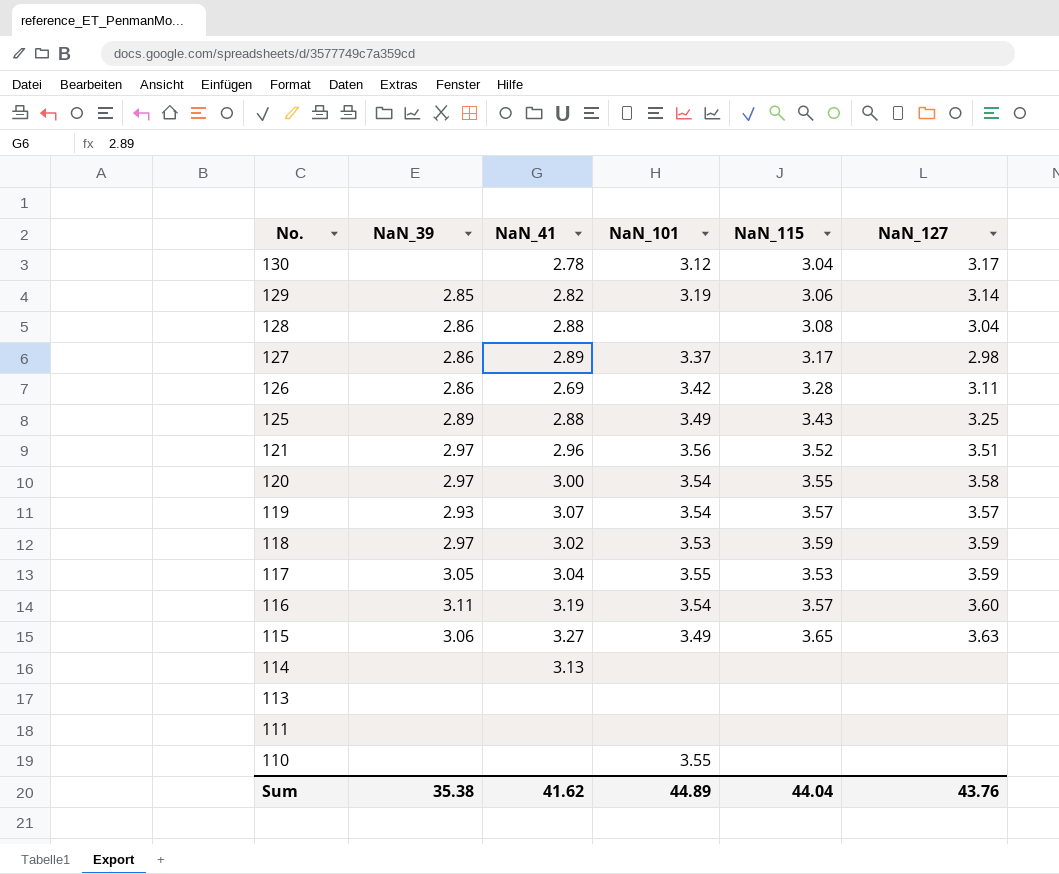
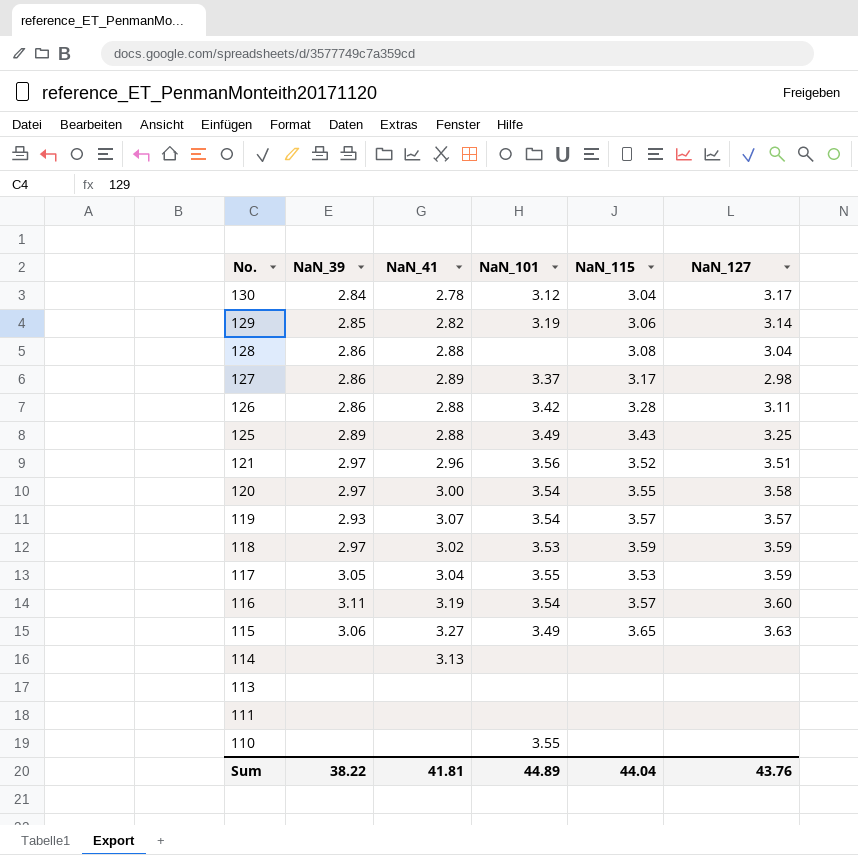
130 | NaN_39: none -> 2.84
126 | NaN_41: 2.69 -> 2.88
Sum | NaN_39: 35.38 -> 38.22
Sum | NaN_41: 41.62 -> 41.81

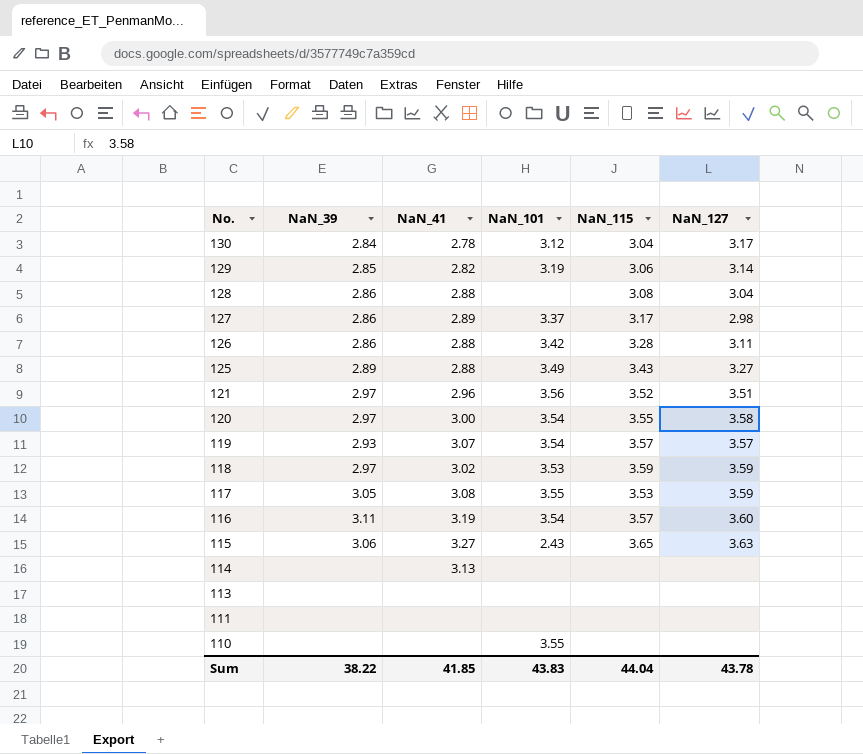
125 | NaN_127: 3.25 -> 3.27
117 | NaN_41: 3.04 -> 3.08
115 | NaN_101: 3.49 -> 2.43
Sum | NaN_41: 41.81 -> 41.85
Sum | NaN_101: 44.89 -> 43.83
Sum | NaN_127: 43.76 -> 43.78

